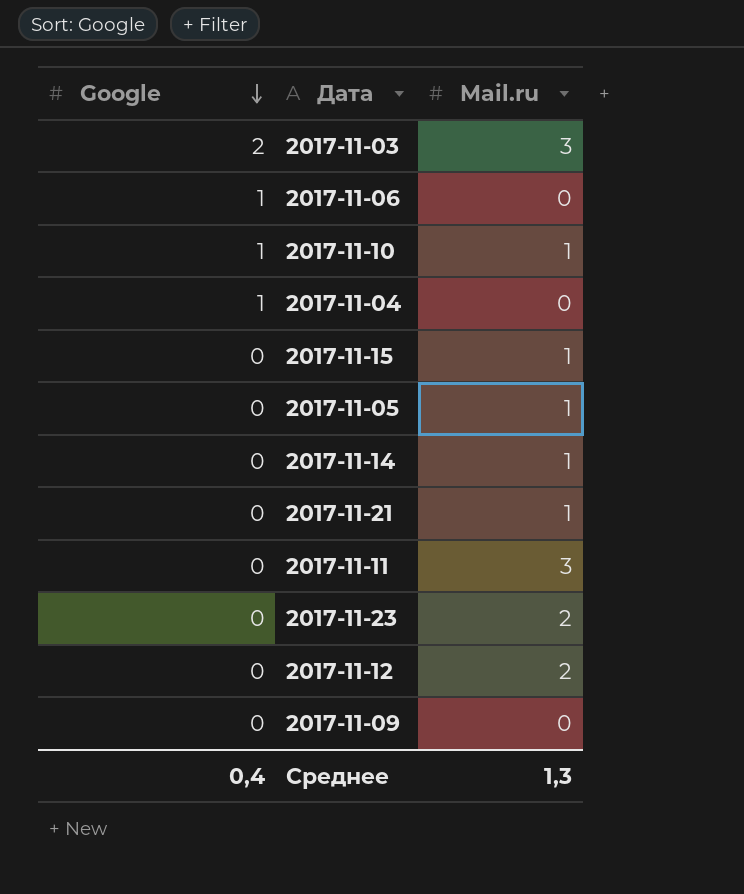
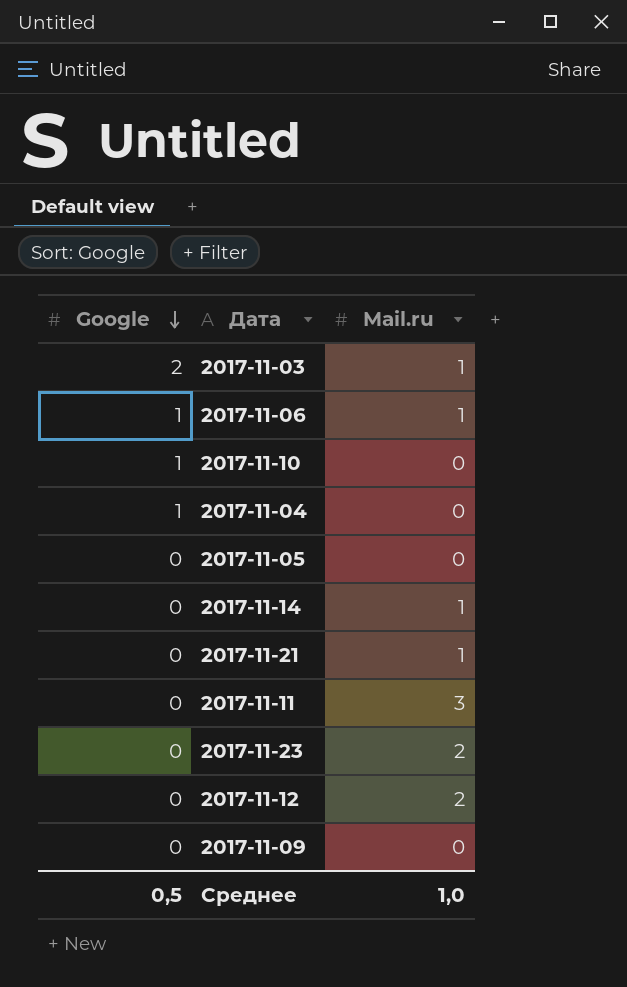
row 2017-11-15: 0 | 1 -> none
2017-11-03 | Mail.ru: 3 -> 1
2017-11-06 | Mail.ru: 0 -> 1
2017-11-10 | Mail.ru: 1 -> 0
2017-11-05 | Mail.ru: 1 -> 0
Среднее | Google: 0,4 -> 0,5
Среднее | Mail.ru: 1,3 -> 1,0

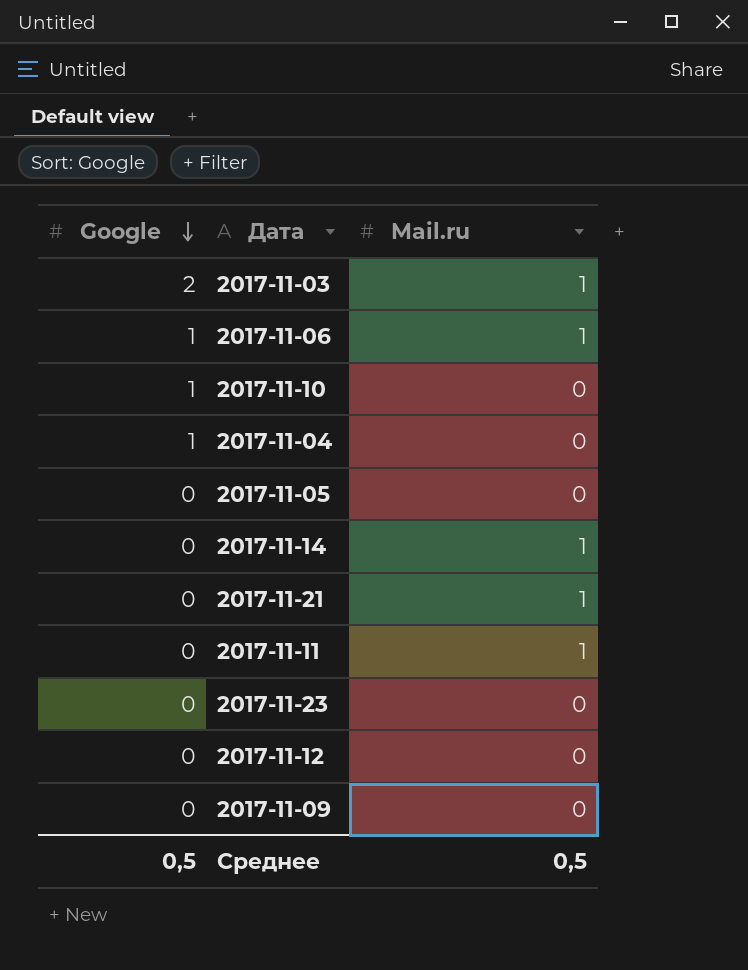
2017-11-11 | Mail.ru: 3 -> 1
2017-11-23 | Mail.ru: 2 -> 0
2017-11-12 | Mail.ru: 2 -> 0
Среднее | Mail.ru: 1,0 -> 0,5

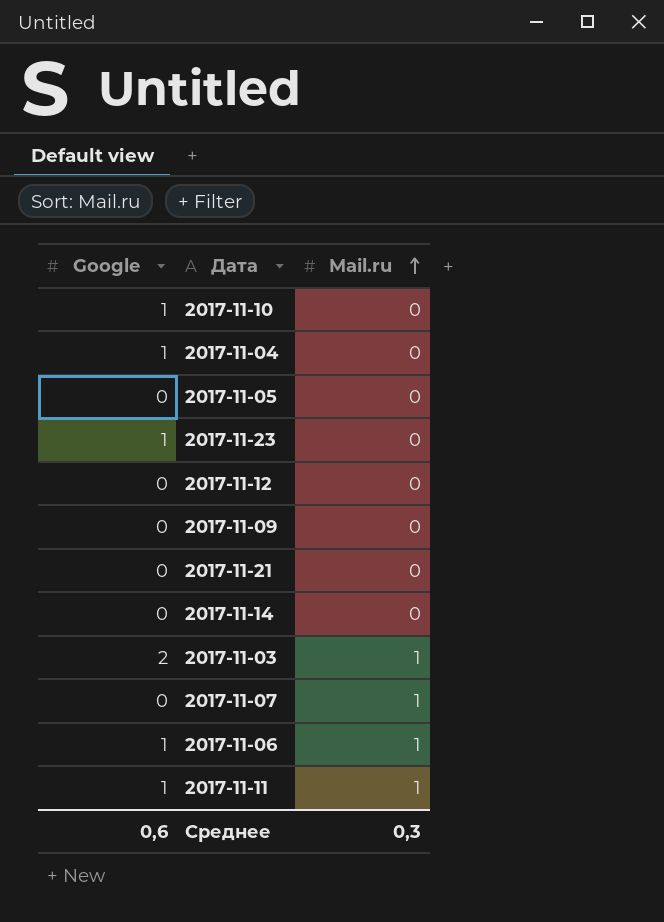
row order: Google descending -> Mail.ru ascending
2017-11-23 | Google: 0 -> 1
2017-11-21 | Mail.ru: 1 -> 0
2017-11-14 | Mail.ru: 1 -> 0
row 2017-11-07: none -> 0 | 1
2017-11-11 | Google: 0 -> 1
Среднее | Google: 0,5 -> 0,6
Среднее | Mail.ru: 0,5 -> 0,3

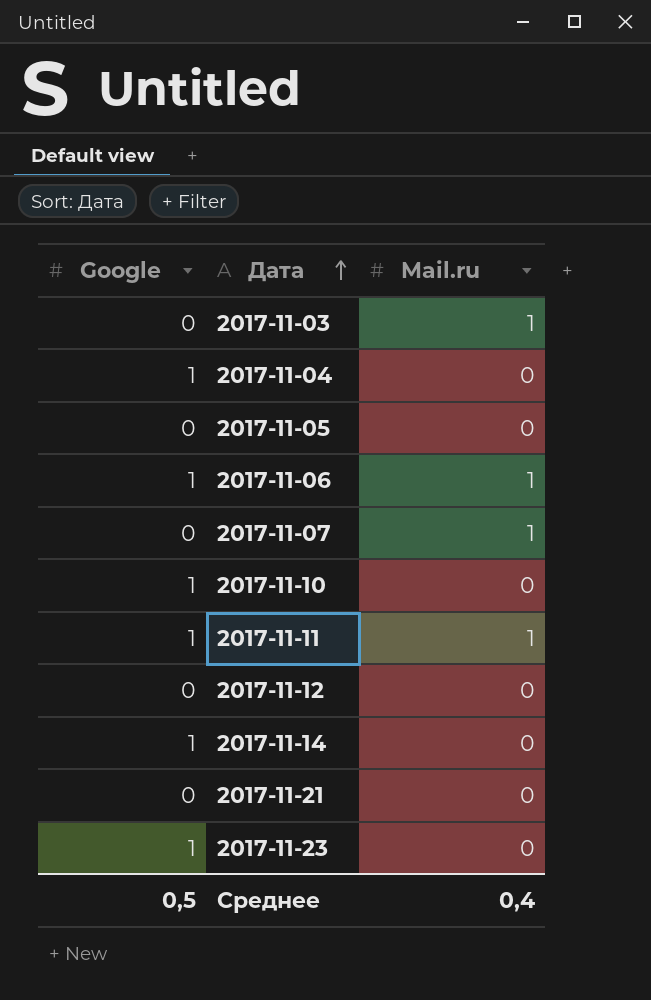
row order: Mail.ru ascending -> Дата ascending
row 2017-11-09: 0 | 0 -> none
2017-11-03 | Google: 2 -> 0
2017-11-14 | Google: 0 -> 1
Среднее | Google: 0,6 -> 0,5
Среднее | Mail.ru: 0,3 -> 0,4

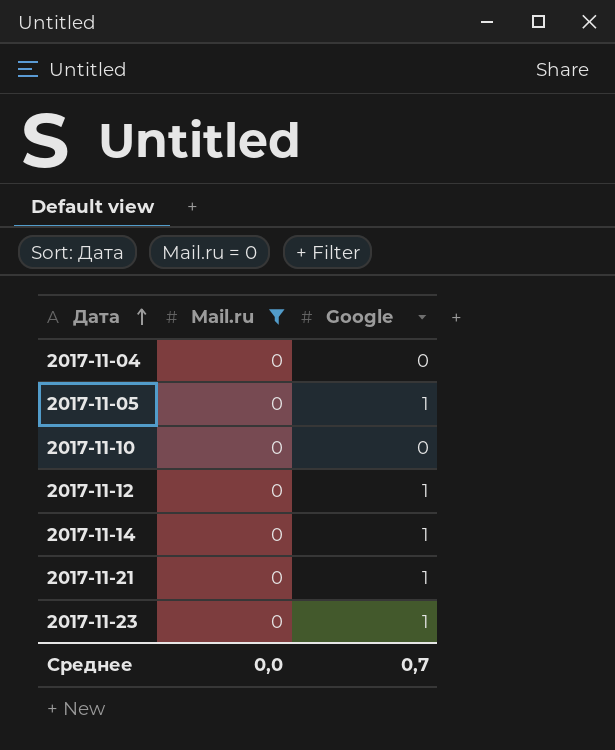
filter: none -> Mail.ru = 0
column Google | position: 1 -> 3
2017-11-04 | Google: 1 -> 0
2017-11-05 | Google: 0 -> 1
2017-11-10 | Google: 1 -> 0
2017-11-12 | Google: 0 -> 1
2017-11-21 | Google: 0 -> 1
Среднее | Mail.ru: 0,4 -> 0,0
Среднее | Google: 0,5 -> 0,7

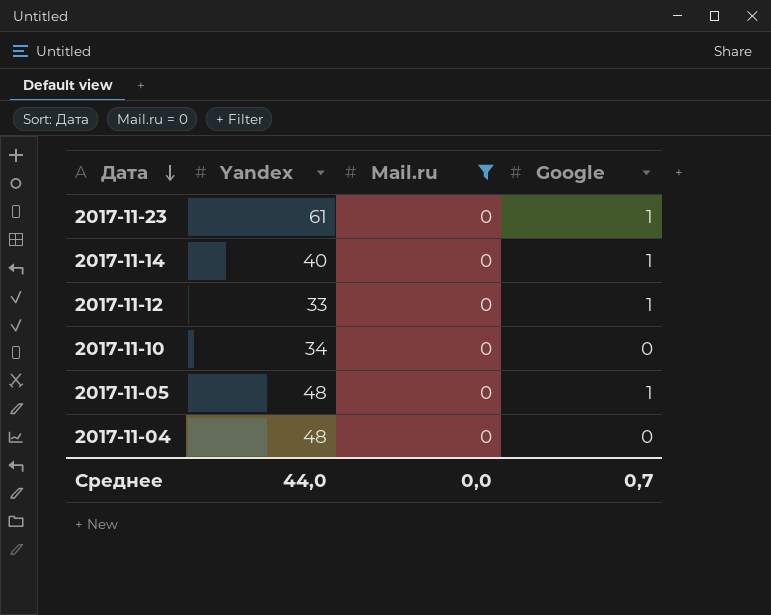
row order: Дата ascending -> Дата descending
column Yandex | position: none -> 2
row 2017-11-21: 0 | 1 -> none

